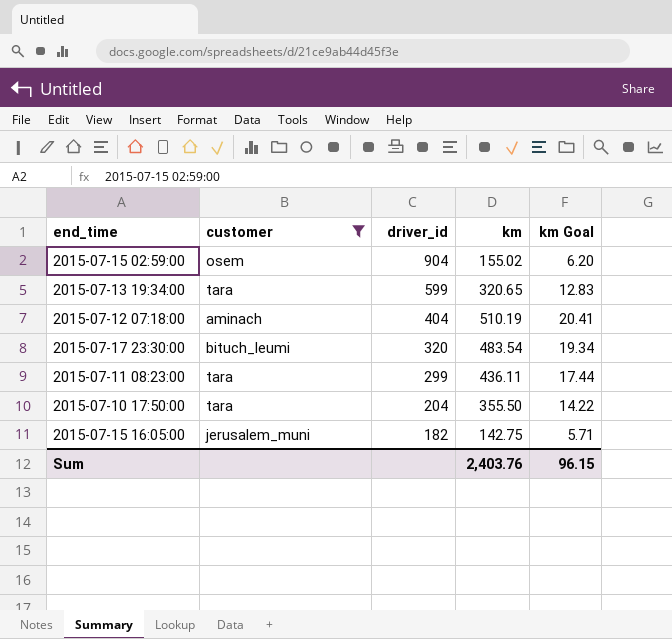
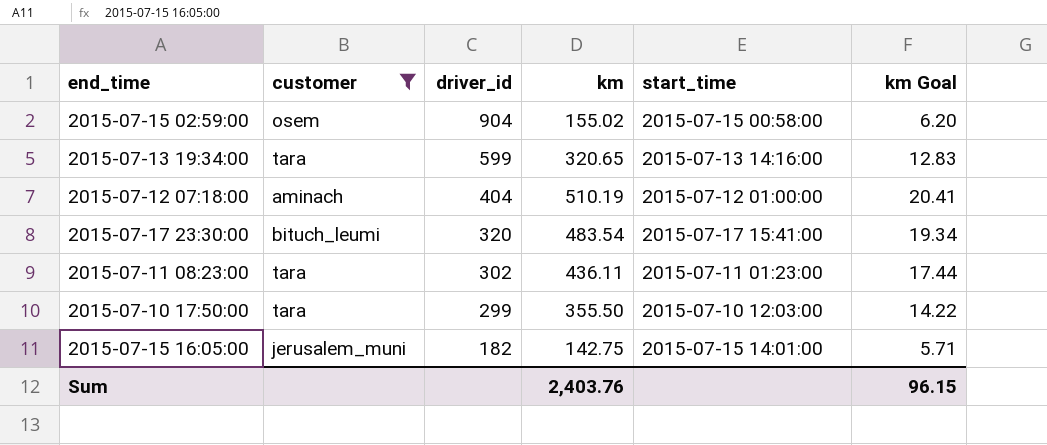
column start_time | position: none -> 5
2015-07-11 08:23:00 | driver_id: 299 -> 302
2015-07-10 17:50:00 | driver_id: 204 -> 299

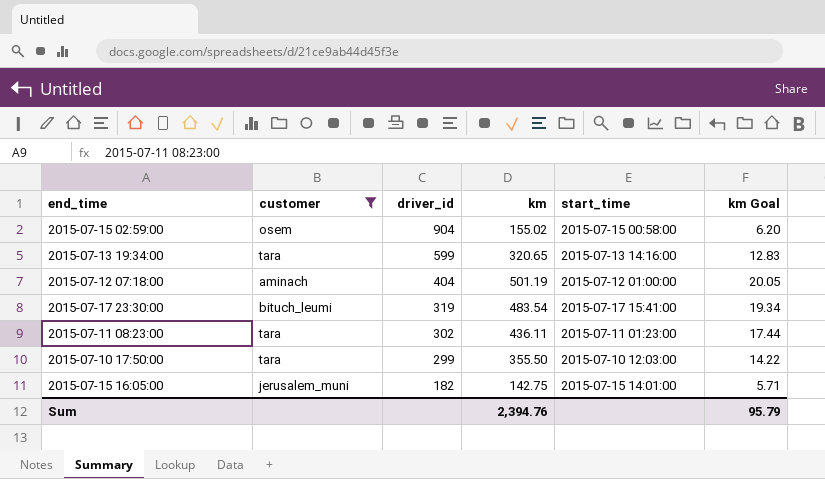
2015-07-12 07:18:00 | km: 510.19 -> 501.19
2015-07-12 07:18:00 | km Goal: 20.41 -> 20.05
2015-07-17 23:30:00 | driver_id: 320 -> 319
Sum | km: 2,403.76 -> 2,394.76
Sum | km Goal: 96.15 -> 95.79

